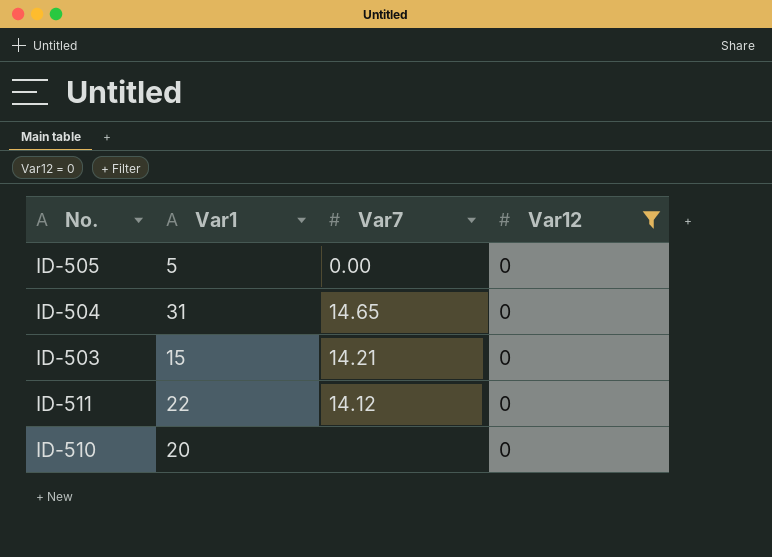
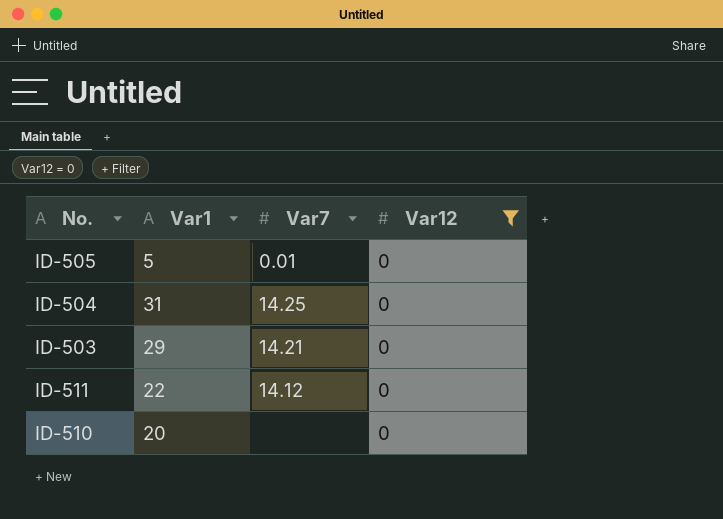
ID-505 | Var7: 0.00 -> 0.01
ID-504 | Var7: 14.65 -> 14.25
ID-503 | Var1: 15 -> 29

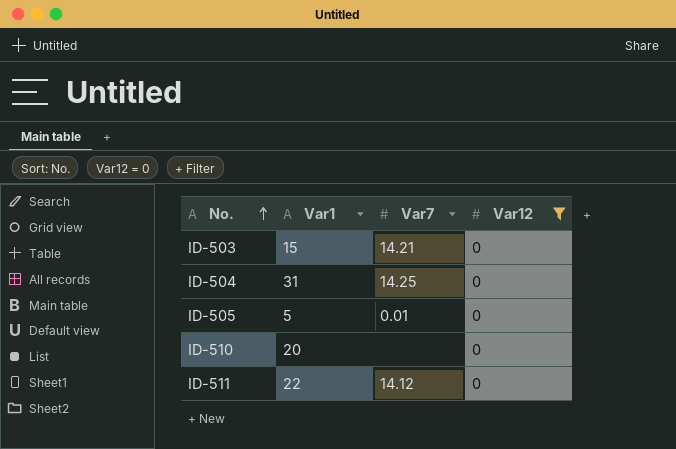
row order: none -> No. ascending
ID-503 | Var1: 29 -> 15

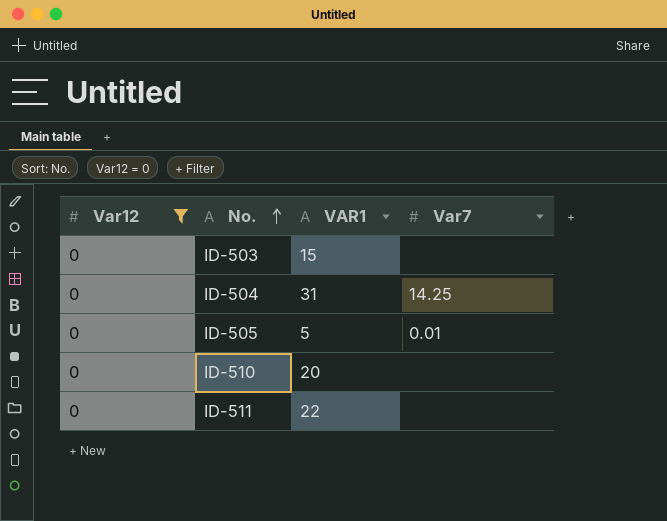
column Var12 | position: 4 -> 1
column name: Var1 -> VAR1
ID-503 | Var7: 14.21 -> none
ID-511 | Var7: 14.12 -> none

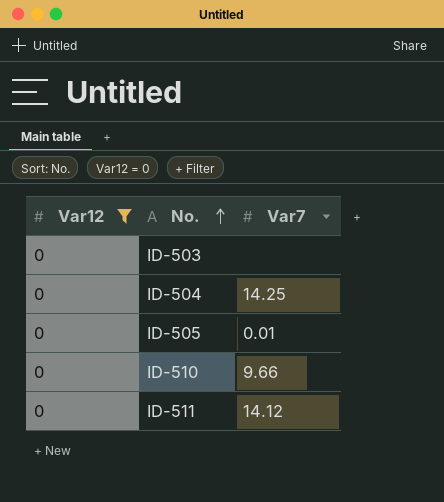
column VAR1 | position: 3 -> none
ID-510 | Var7: none -> 9.66
ID-511 | Var7: none -> 14.12

